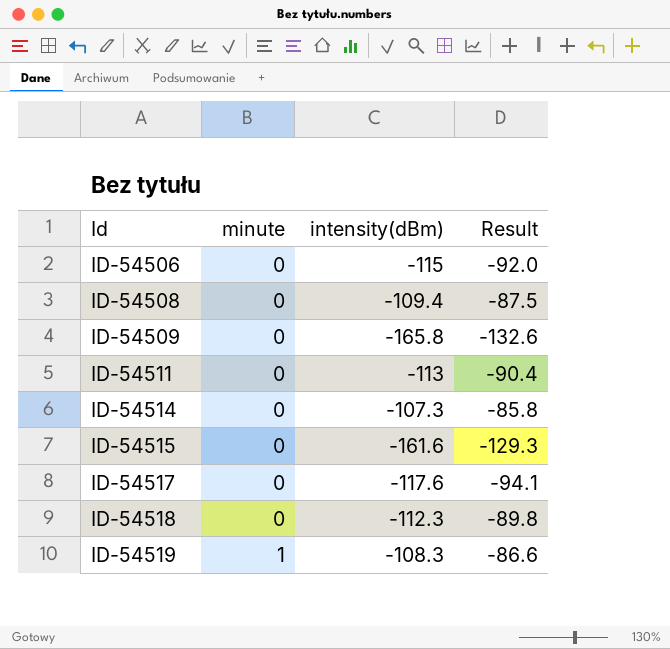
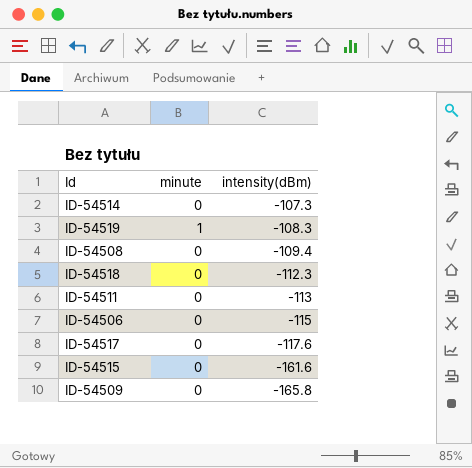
row order: Id ascending -> intensity(dBm) descending
column Result | formula: [intensity(dBm)] * 0.8 -> none

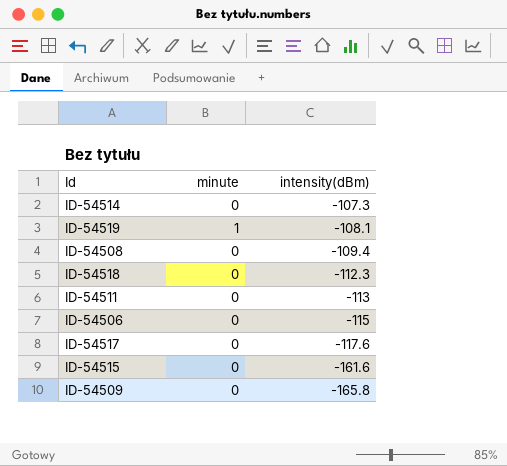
ID-54519 | intensity(dBm): -108.3 -> -108.1

